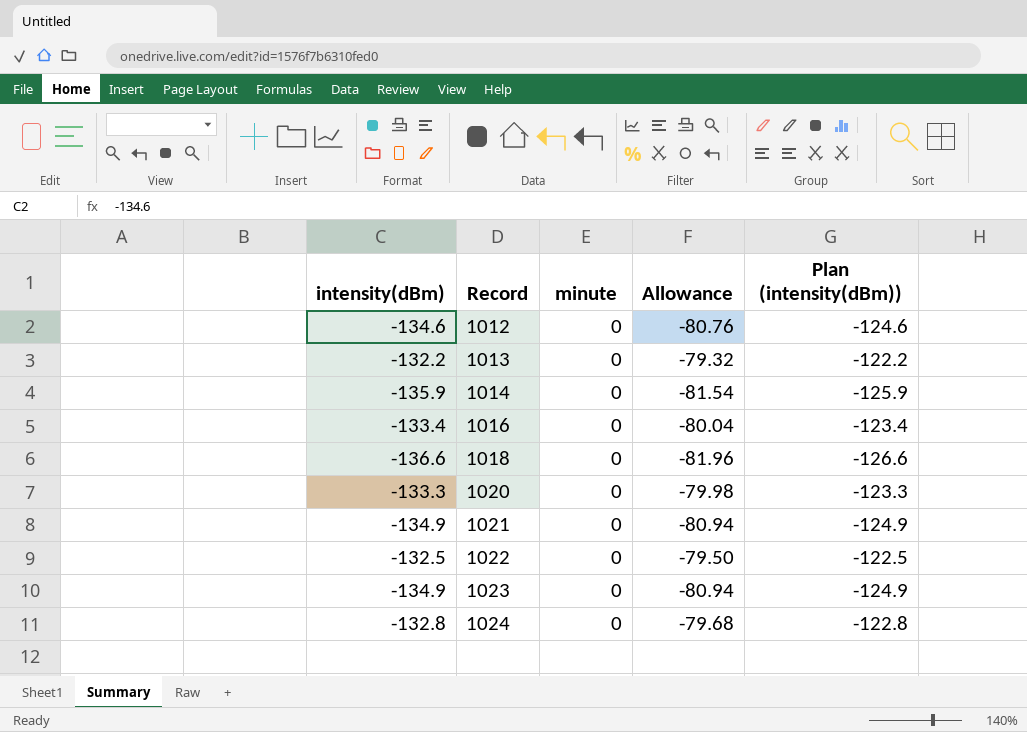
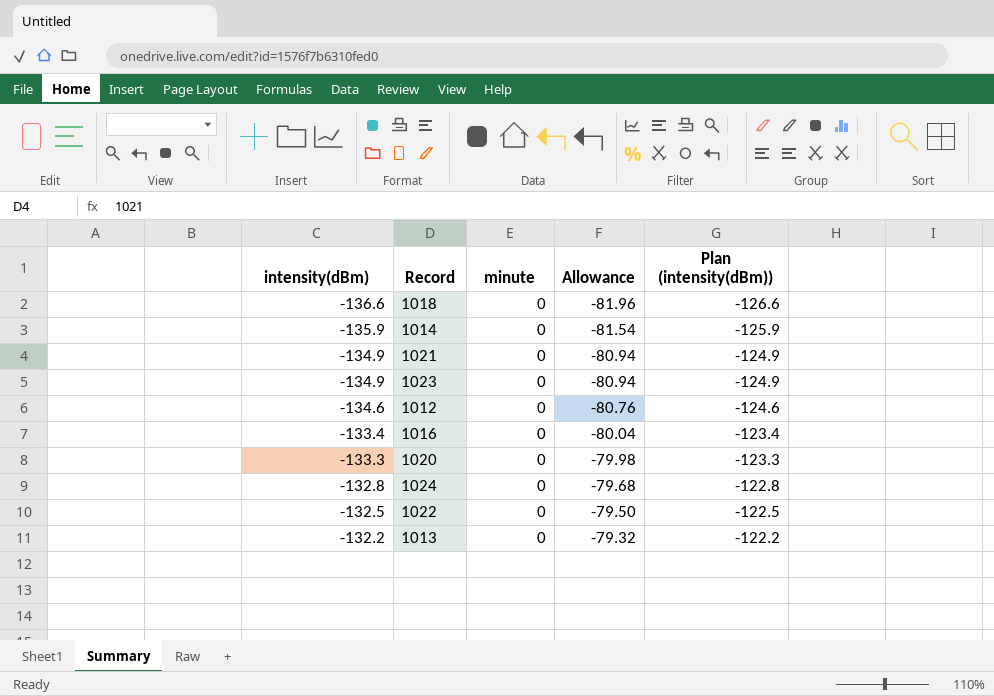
row order: Record ascending -> intensity(dBm) ascending

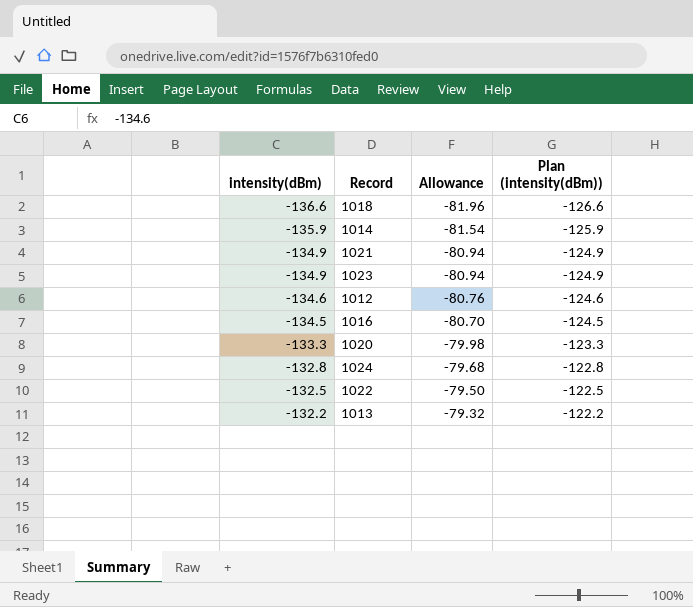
column minute | position: 3 -> none
1016 | intensity(dBm): -133.4 -> -134.5
1016 | Allowance: -80.04 -> -80.70
1016 | Plan (intensity(dBm)): -123.4 -> -124.5

